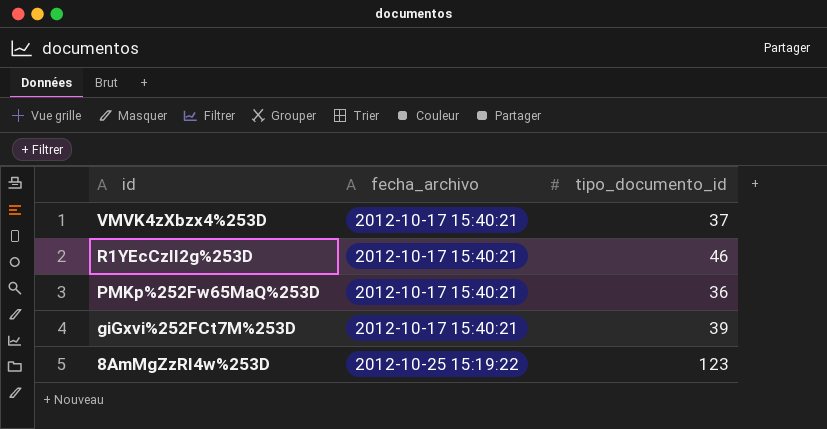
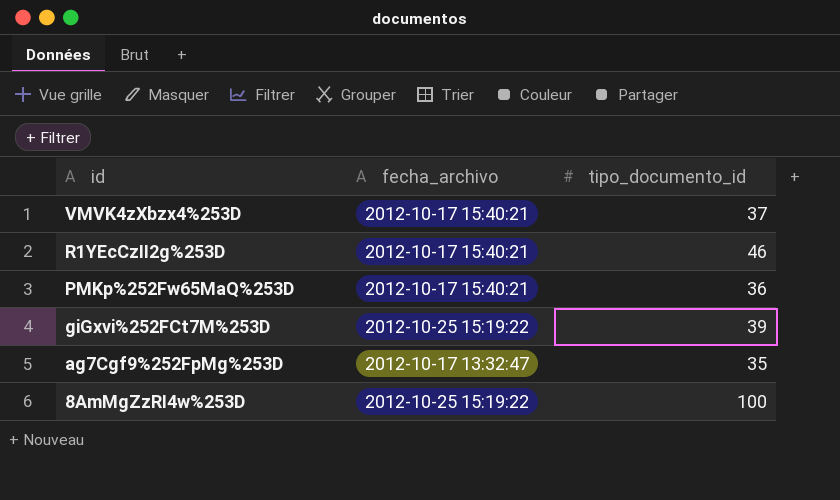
giGxvi%252FCt7M%253D | fecha_archivo: 2012-10-17 15:40:21 -> 2012-10-25 15:19:22
row ag7Cgf9%252FpMg%253D: none -> 2012-10-17 13:32:47 | 35
8AmMgZzRI4w%253D | tipo_documento_id: 123 -> 100

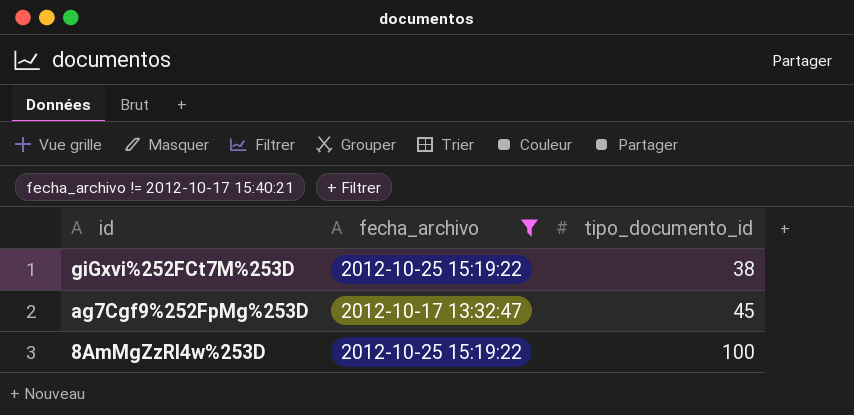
filter: none -> fecha_archivo != 2012-10-17 15:40:21
giGxvi%252FCt7M%253D | tipo_documento_id: 39 -> 38
ag7Cgf9%252FpMg%253D | tipo_documento_id: 35 -> 45

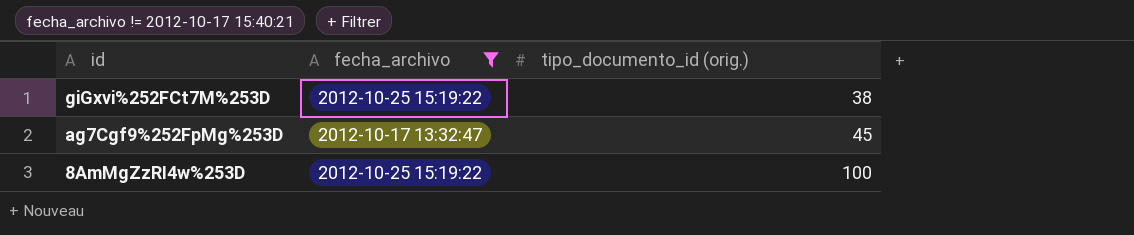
column name: tipo_documento_id -> tipo_documento_id (orig.)

